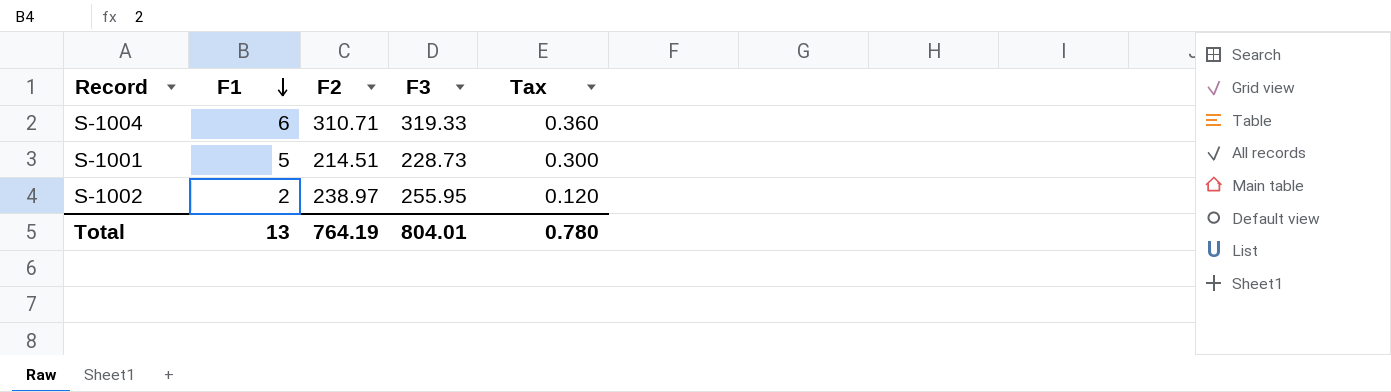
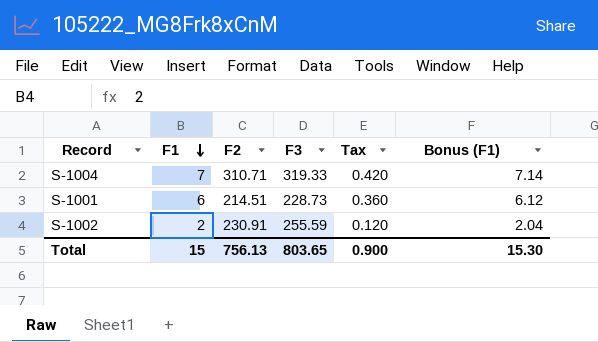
column Bonus (F1) | formula: none -> [F1] * 1.02
S-1004 | F1: 6 -> 7
S-1004 | Tax: 0.360 -> 0.420
S-1001 | F1: 5 -> 6
S-1001 | Tax: 0.300 -> 0.360
S-1002 | F2: 238.97 -> 230.91
S-1002 | F3: 255.95 -> 255.59
Total | F1: 13 -> 15
Total | F2: 764.19 -> 756.13
Total | F3: 804.01 -> 803.65
Total | Tax: 0.780 -> 0.900

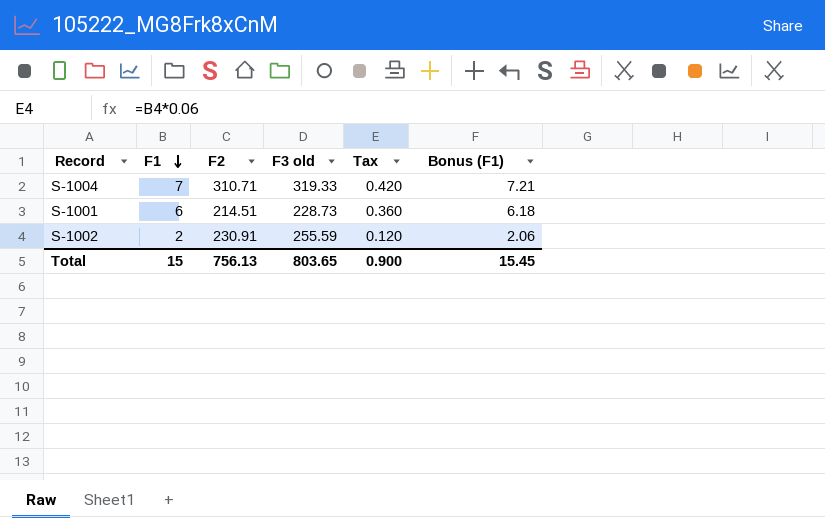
column name: F3 -> F3 old
column Bonus (F1) | formula: [F1] * 1.02 -> [F1] * 1.03
Total | Bonus (F1): 15.30 -> 15.45

